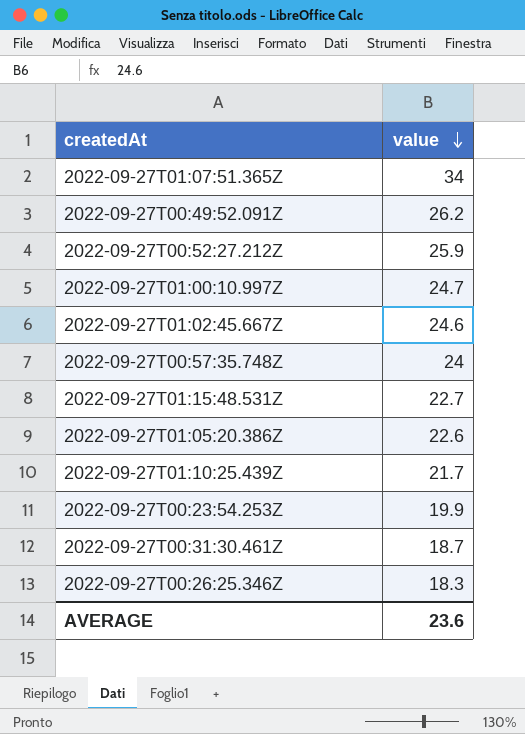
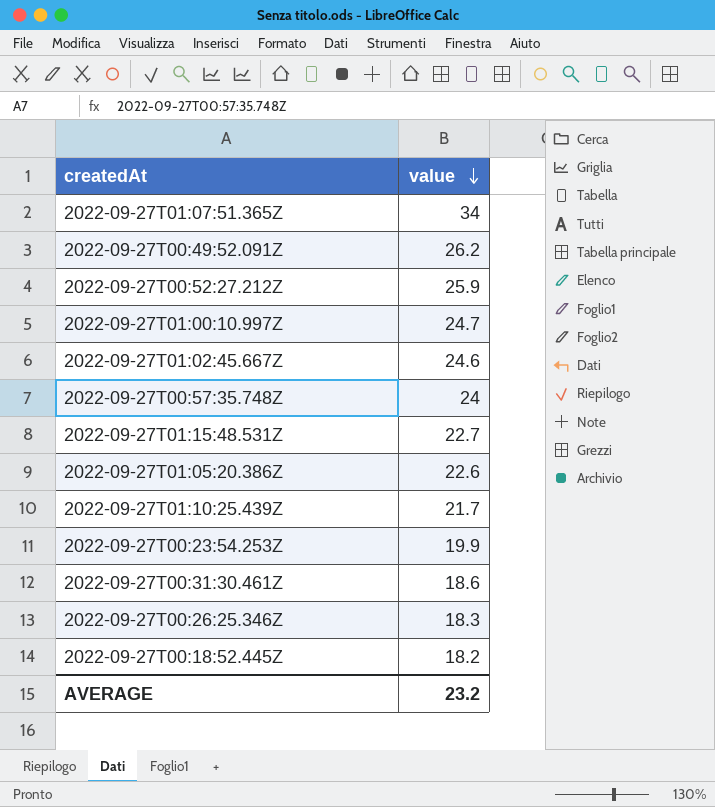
2022-09-27T00:31:30.461Z | value: 18.7 -> 18.6
row 2022-09-27T00:18:52.445Z: none -> 18.2
AVERAGE | value: 23.6 -> 23.2

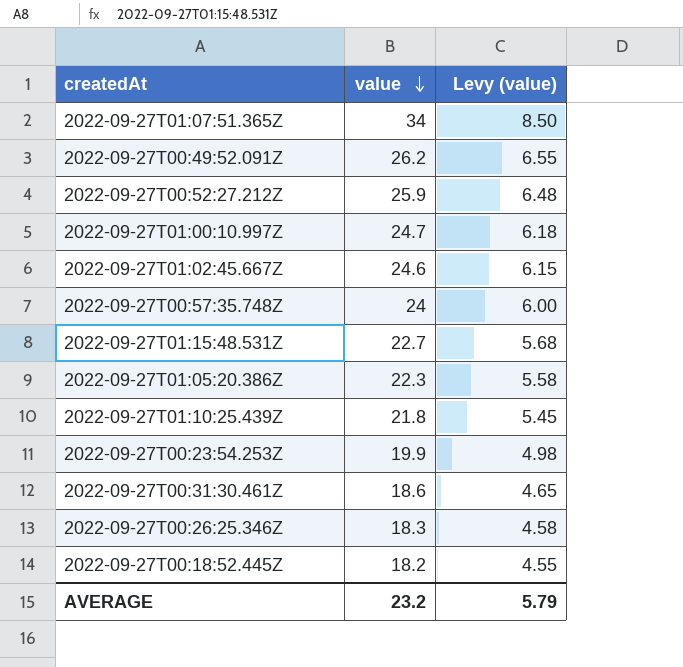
column Levy (value) | formula: none -> [value] * 0.25
2022-09-27T01:05:20.386Z | value: 22.6 -> 22.3
2022-09-27T01:10:25.439Z | value: 21.7 -> 21.8

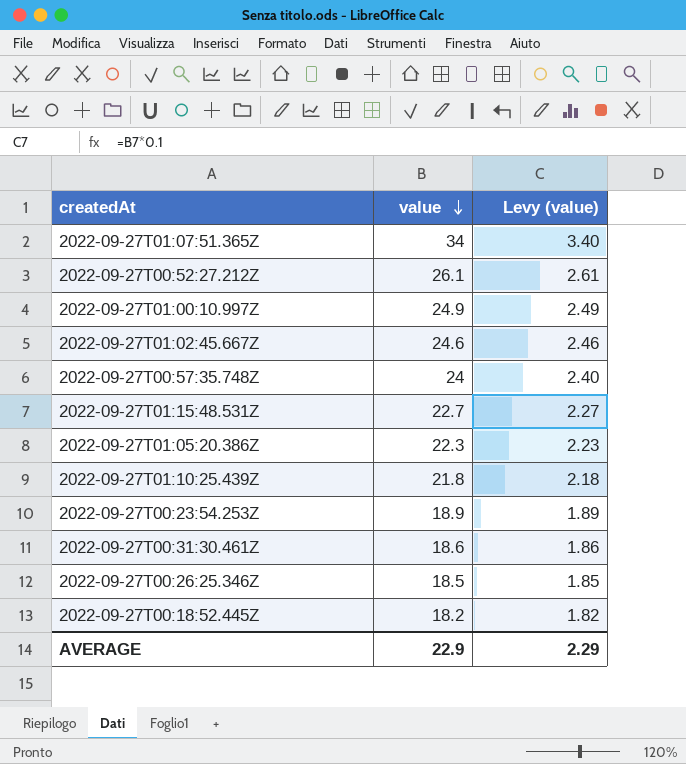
column Levy (value) | formula: [value] * 0.25 -> [value] * 0.1
row 2022-09-27T00:49:52.091Z: 26.2 | 6.55 -> none
2022-09-27T00:52:27.212Z | value: 25.9 -> 26.1
2022-09-27T01:00:10.997Z | value: 24.7 -> 24.9
2022-09-27T00:23:54.253Z | value: 19.9 -> 18.9
2022-09-27T00:26:25.346Z | value: 18.3 -> 18.5
AVERAGE | value: 23.2 -> 22.9
AVERAGE | Levy (value): 5.79 -> 2.29

